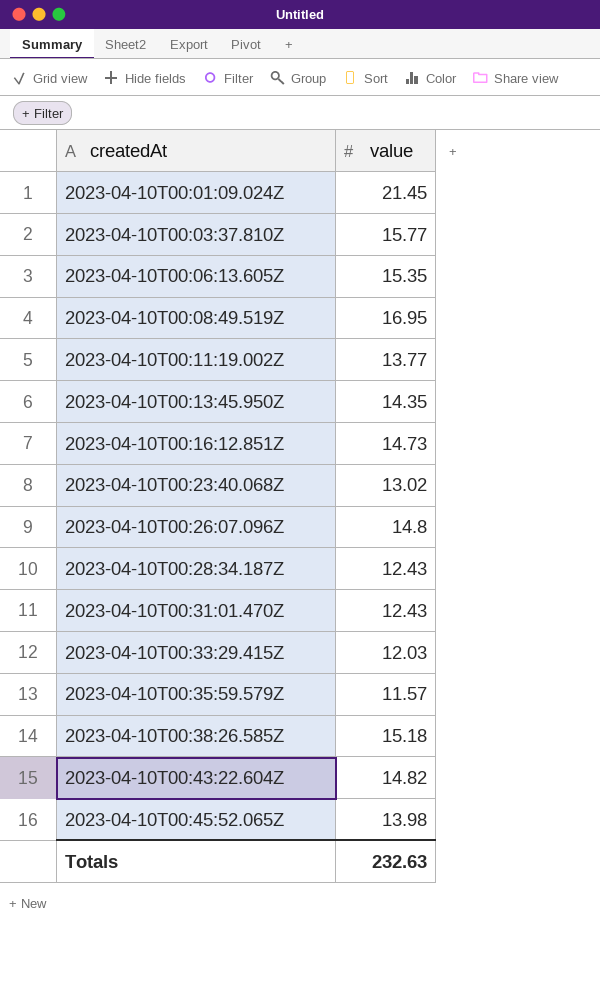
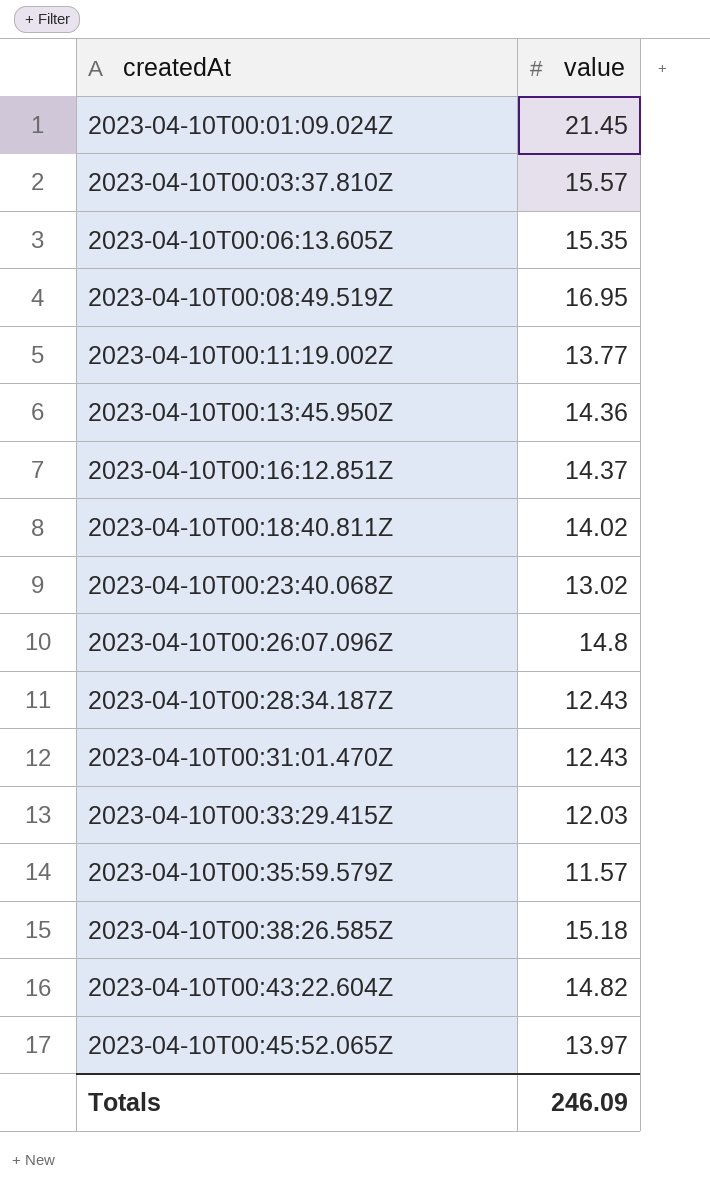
2023-04-10T00:03:37.810Z | value: 15.77 -> 15.57
2023-04-10T00:13:45.950Z | value: 14.35 -> 14.36
2023-04-10T00:16:12.851Z | value: 14.73 -> 14.37
row 2023-04-10T00:18:40.811Z: none -> 14.02
2023-04-10T00:45:52.065Z | value: 13.98 -> 13.97
Totals | value: 232.63 -> 246.09

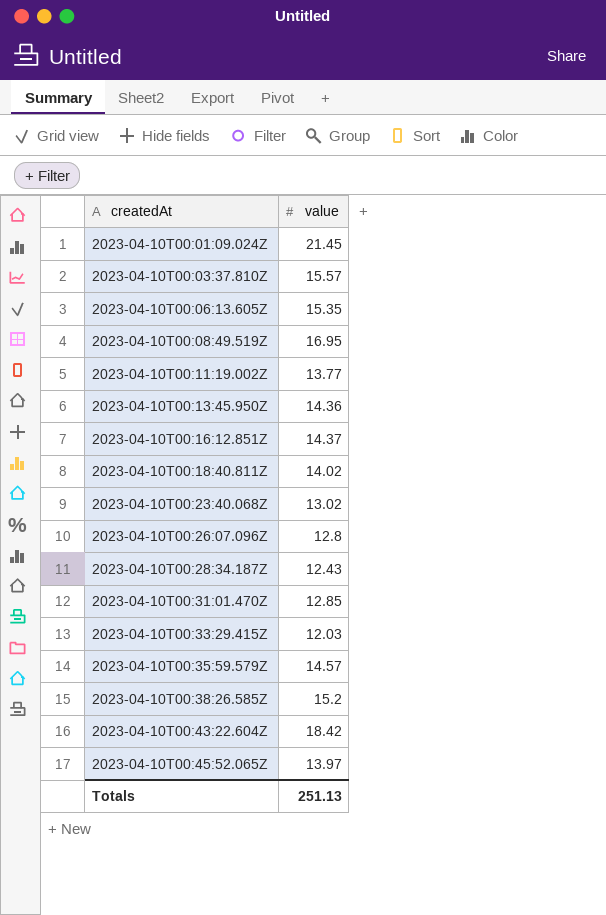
2023-04-10T00:26:07.096Z | value: 14.8 -> 12.8
2023-04-10T00:31:01.470Z | value: 12.43 -> 12.85
2023-04-10T00:35:59.579Z | value: 11.57 -> 14.57
2023-04-10T00:38:26.585Z | value: 15.18 -> 15.2
2023-04-10T00:43:22.604Z | value: 14.82 -> 18.42
Totals | value: 246.09 -> 251.13

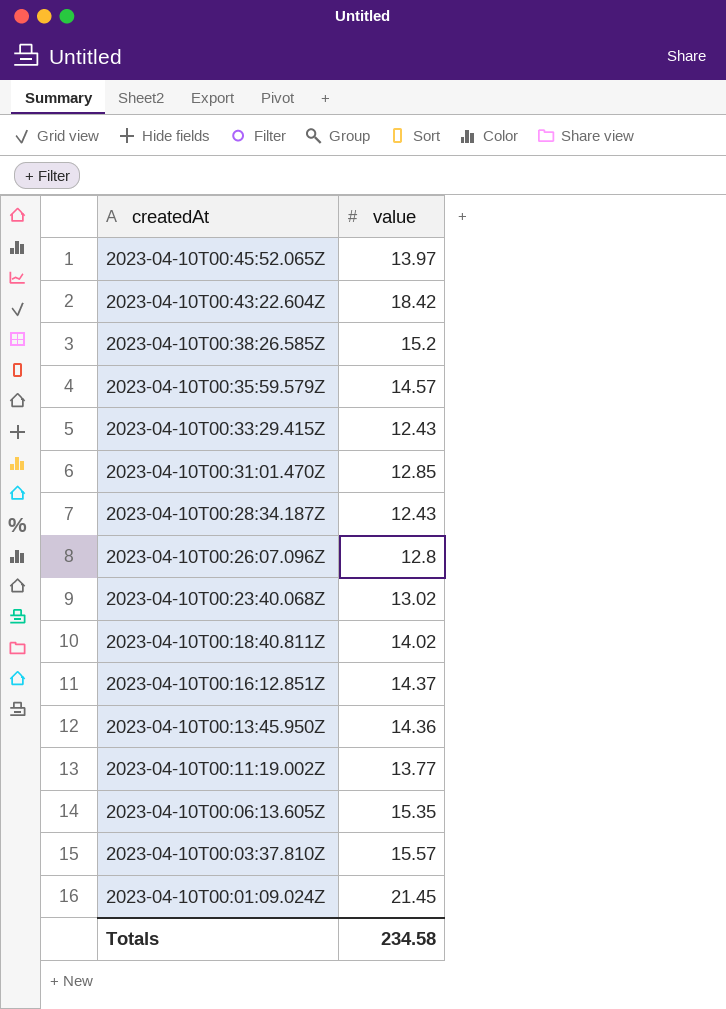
row order: createdAt ascending -> createdAt descending
row 2023-04-10T00:08:49.519Z: 16.95 -> none
2023-04-10T00:33:29.415Z | value: 12.03 -> 12.43
Totals | value: 251.13 -> 234.58

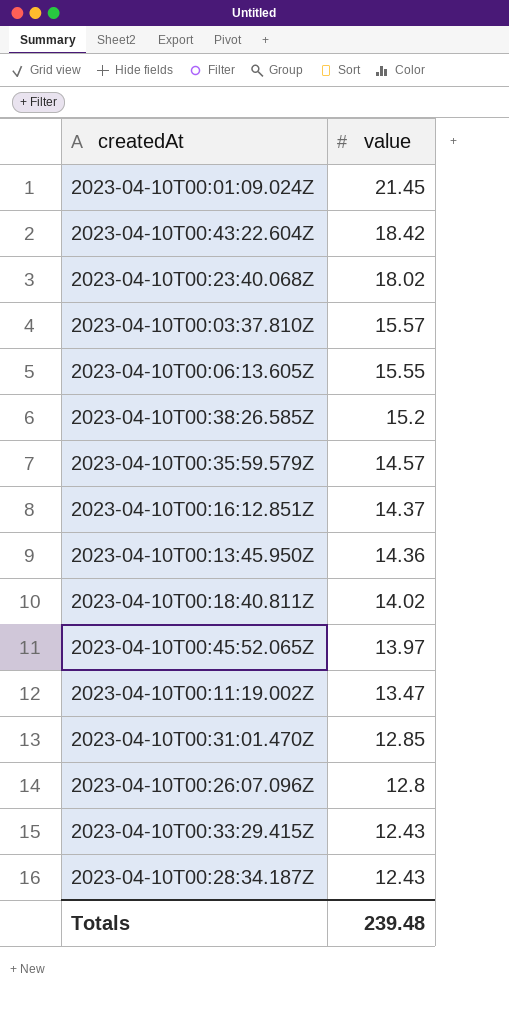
row order: createdAt descending -> value descending
2023-04-10T00:23:40.068Z | value: 13.02 -> 18.02
2023-04-10T00:06:13.605Z | value: 15.35 -> 15.55
2023-04-10T00:11:19.002Z | value: 13.77 -> 13.47
Totals | value: 234.58 -> 239.48

